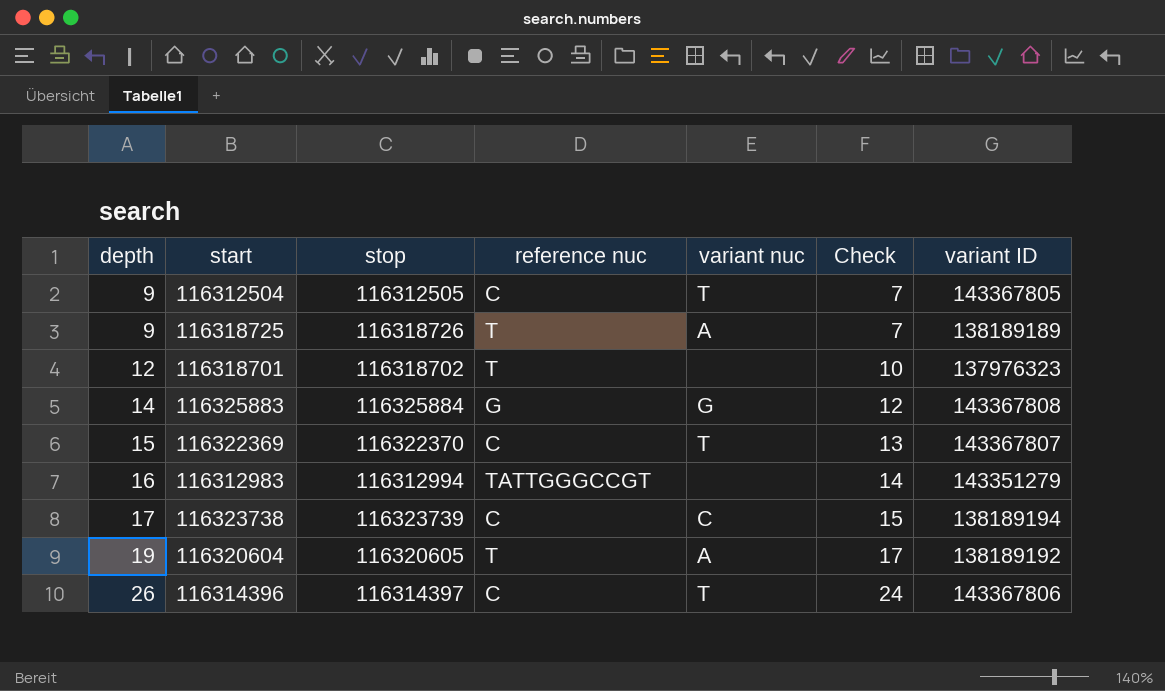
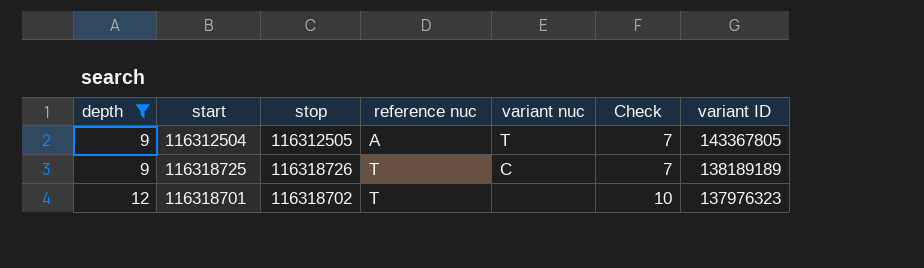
filter: none -> depth <= 12
116312504 | reference nuc: C -> A
116318725 | variant nuc: A -> C

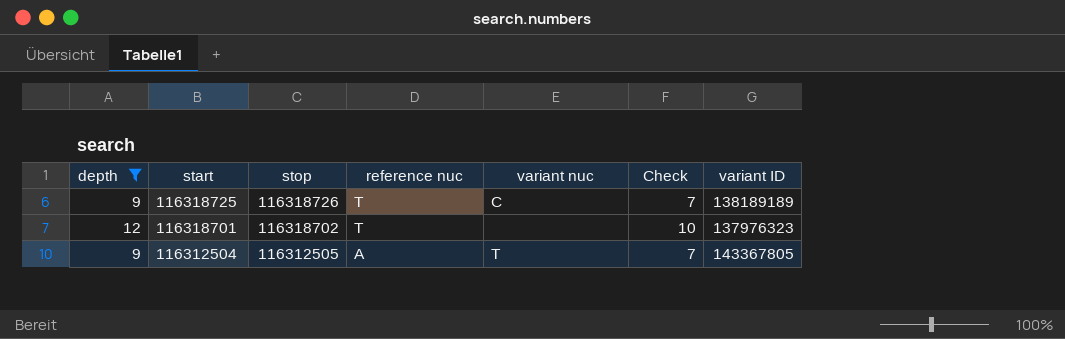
row order: depth ascending -> start descending

